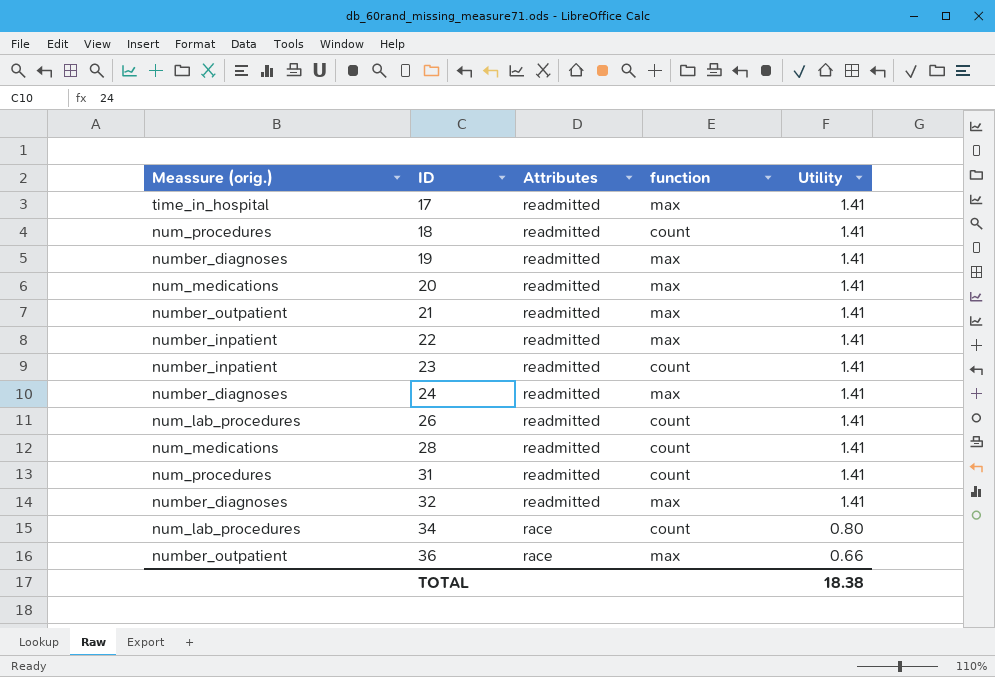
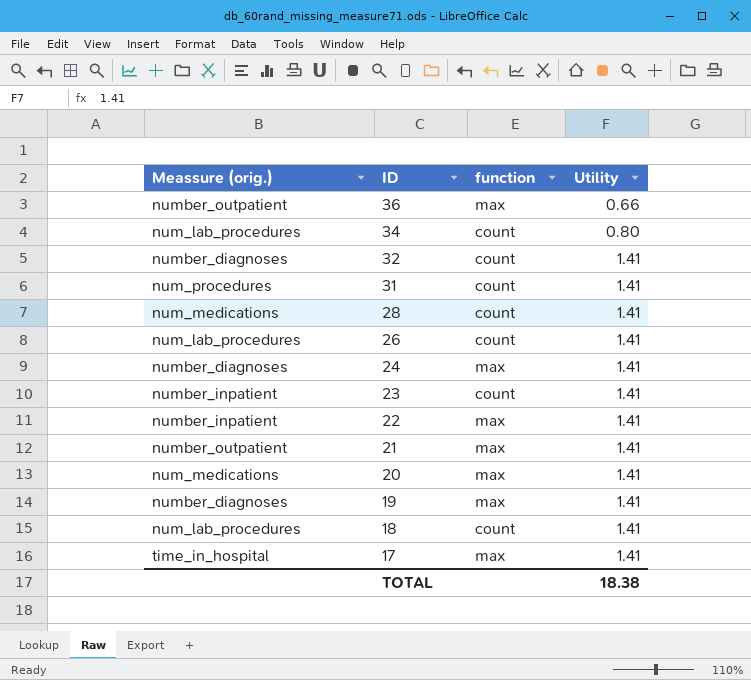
row order: ID ascending -> ID descending
column Attributes | position: 3 -> none
32 | function: max -> count
18 | Meassure (orig.): num_procedures -> num_lab_procedures

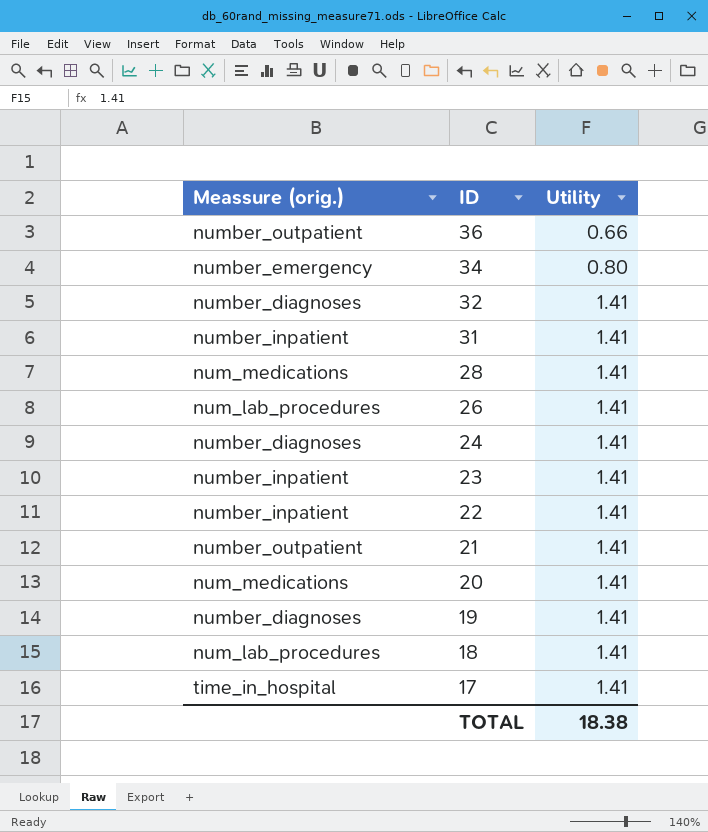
column function | position: 3 -> none
34 | Meassure (orig.): num_lab_procedures -> number_emergency
31 | Meassure (orig.): num_procedures -> number_inpatient

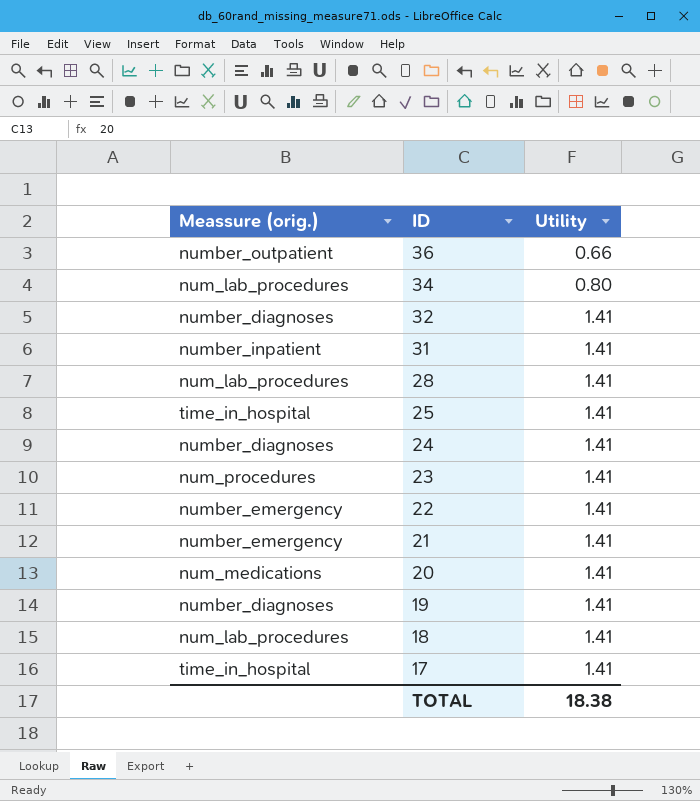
row 26: num_lab_procedures | 1.41 -> none
34 | Meassure (orig.): number_emergency -> num_lab_procedures
28 | Meassure (orig.): num_medications -> num_lab_procedures
row 25: none -> time_in_hospital | 1.41
23 | Meassure (orig.): number_inpatient -> num_procedures
22 | Meassure (orig.): number_inpatient -> number_emergency
21 | Meassure (orig.): number_outpatient -> number_emergency

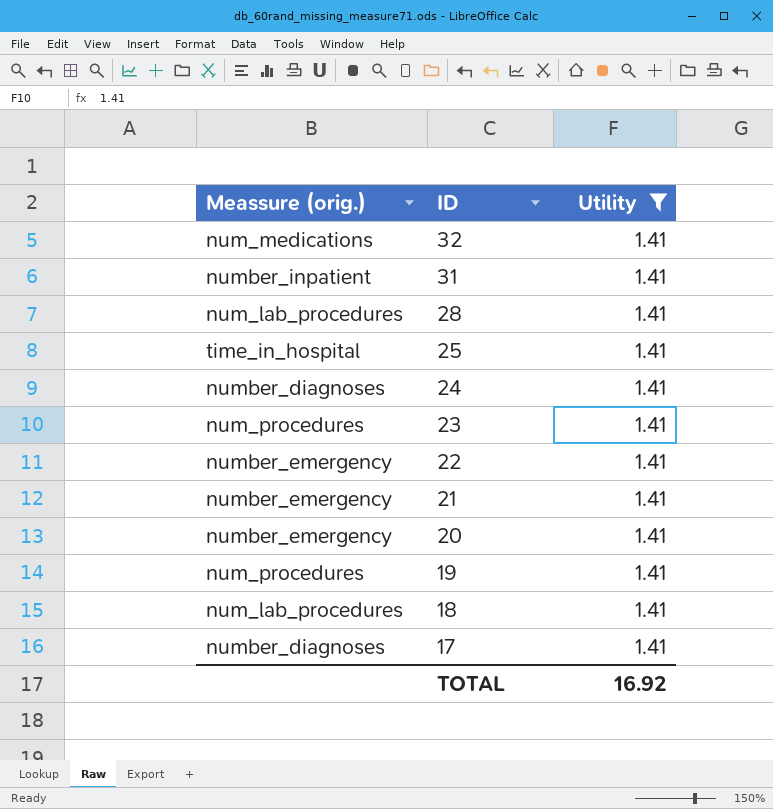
filter: none -> Utility = 1.41
32 | Meassure (orig.): number_diagnoses -> num_medications
20 | Meassure (orig.): num_medications -> number_emergency
19 | Meassure (orig.): number_diagnoses -> num_procedures
17 | Meassure (orig.): time_in_hospital -> number_diagnoses
TOTAL | Utility: 18.38 -> 16.92

